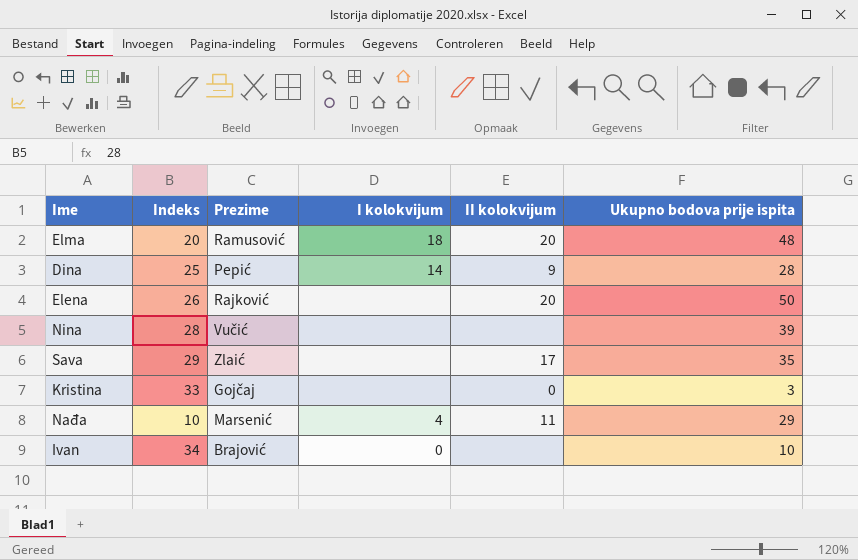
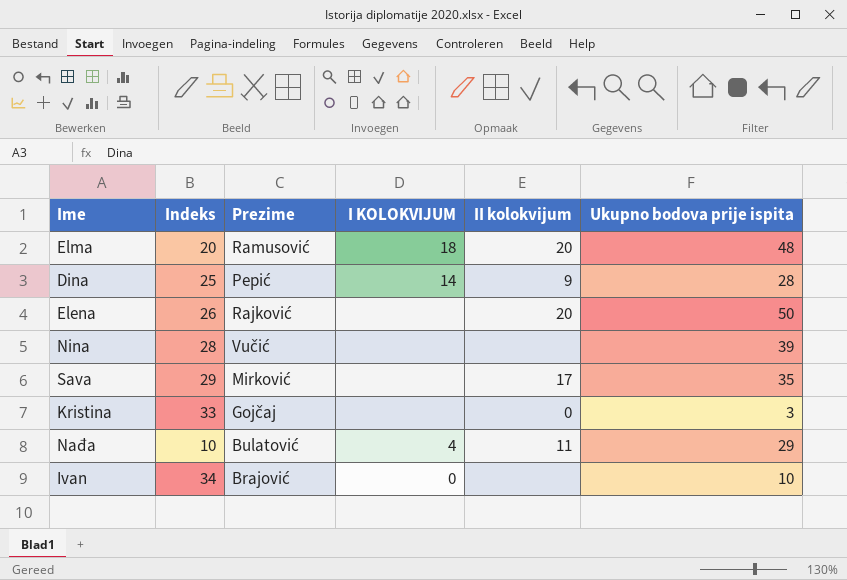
column name: I kolokvijum -> I KOLOKVIJUM
Sava | Prezime: Zlaić -> Mirković
Nađa | Prezime: Marsenić -> Bulatović

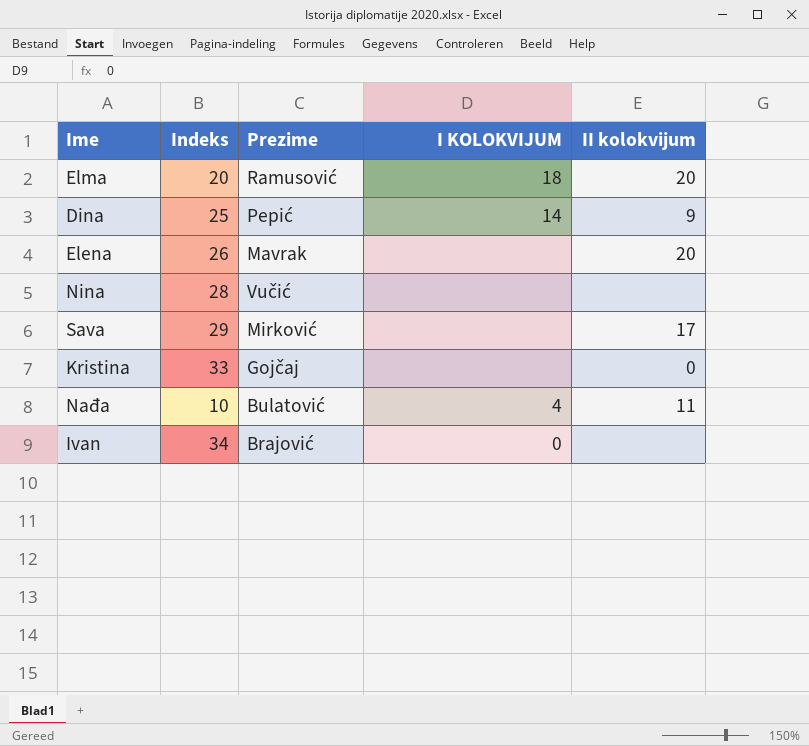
column Ukupno bodova prije ispita | position: 6 -> none
Elena | Prezime: Rajković -> Mavrak

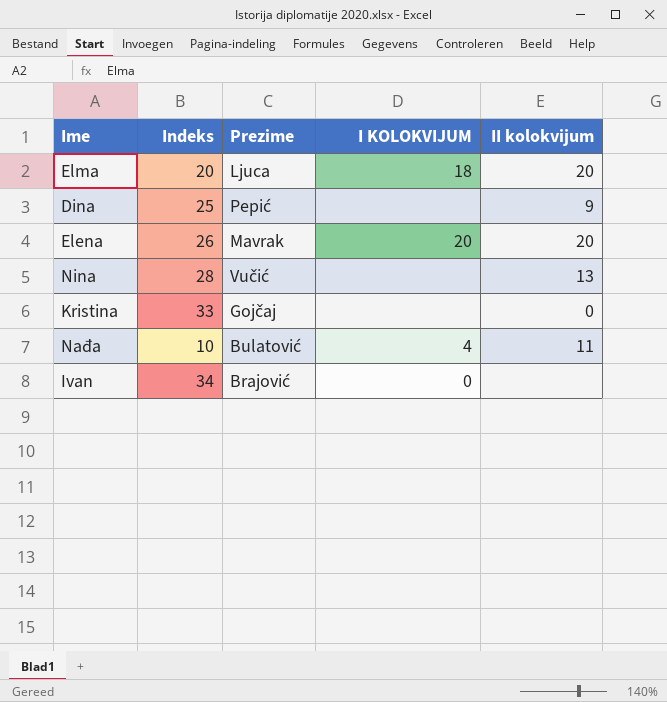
row Sava: 29 | Mirković | none | 17 -> none
Elma | Prezime: Ramusović -> Ljuca
Dina | I KOLOKVIJUM: 14 -> none
Elena | I KOLOKVIJUM: none -> 20
Nina | II kolokvijum: none -> 13

